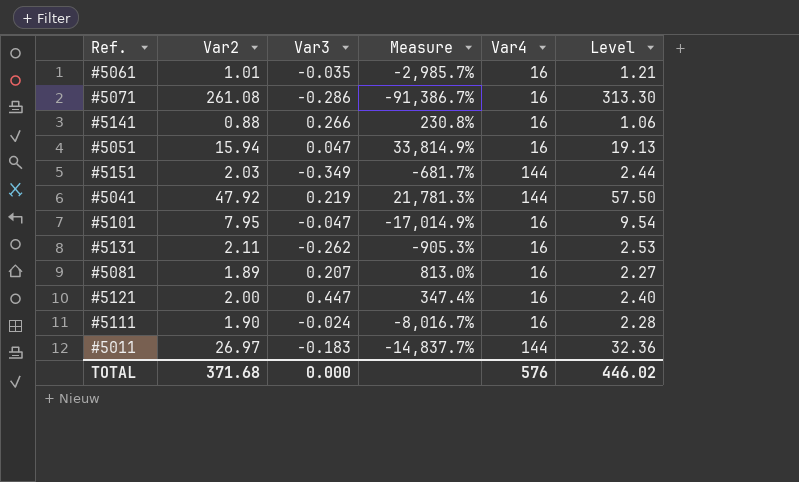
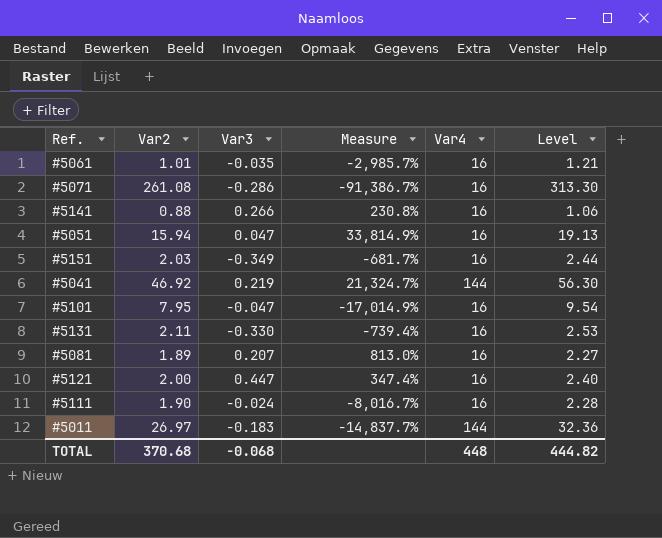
#5151 | Var4: 144 -> 16
#5041 | Var2: 47.92 -> 46.92
#5041 | Measure: 21,781.3% -> 21,324.7%
#5041 | Level: 57.50 -> 56.30
#5131 | Var3: -0.262 -> -0.330
#5131 | Measure: -905.3% -> -739.4%
TOTAL | Var2: 371.68 -> 370.68
TOTAL | Var3: 0.000 -> -0.068
TOTAL | Var4: 576 -> 448
TOTAL | Level: 446.02 -> 444.82

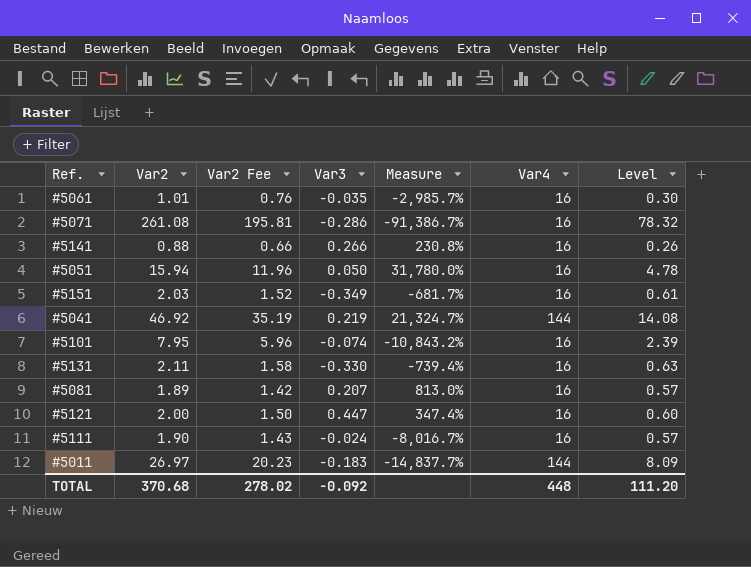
column Var2 Fee | formula: none -> [Var2] * 0.75
column Level | formula: [Var2] * 1.2 -> [Var2] * 0.3
#5051 | Var3: 0.047 -> 0.050
#5051 | Measure: 33,814.9% -> 31,780.0%
#5101 | Var3: -0.047 -> -0.074
#5101 | Measure: -17,014.9% -> -10,843.2%
TOTAL | Var3: -0.068 -> -0.092
TOTAL | Level: 444.82 -> 111.20

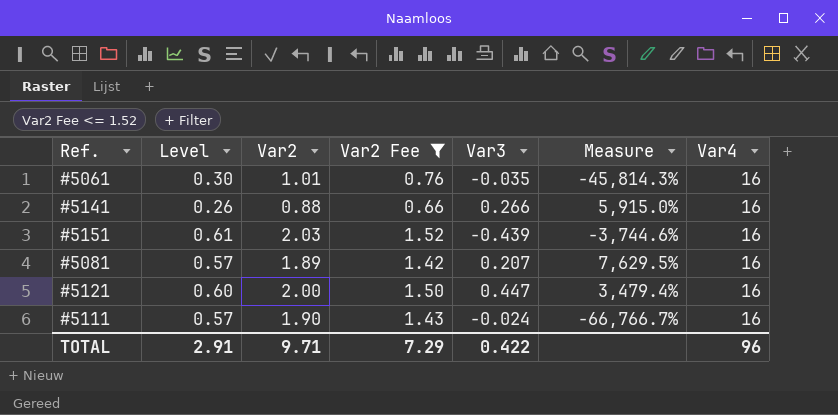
filter: none -> Var2 Fee <= 1.52
column Level | position: 7 -> 2
column Measure | formula: ([Var2] - [Var3]) / [Var3] -> ([Var4] - [Var3]) / [Var3]
#5151 | Var3: -0.349 -> -0.439
TOTAL | Level: 111.20 -> 2.91
TOTAL | Var2: 370.68 -> 9.71
TOTAL | Var2 Fee: 278.02 -> 7.29
TOTAL | Var3: -0.092 -> 0.422
TOTAL | Var4: 448 -> 96

